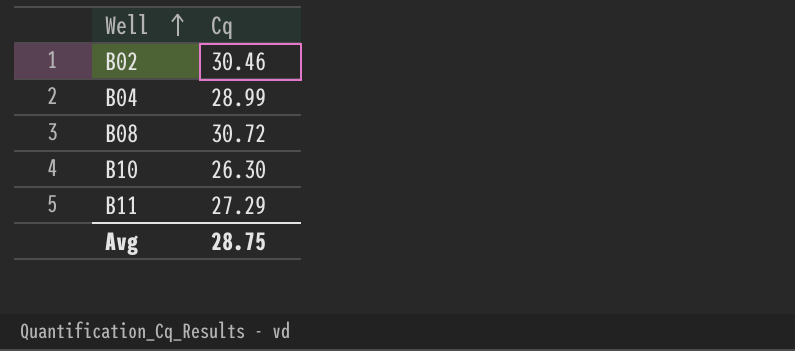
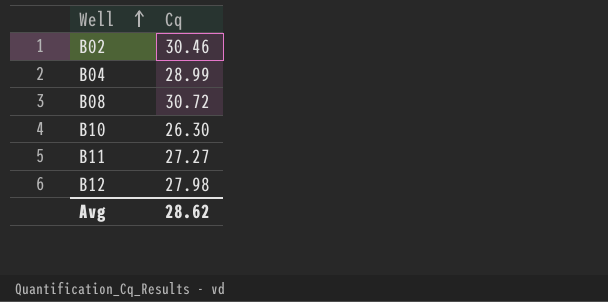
B11 | Cq: 27.29 -> 27.27
row B12: none -> 27.98
Avg | Cq: 28.75 -> 28.62

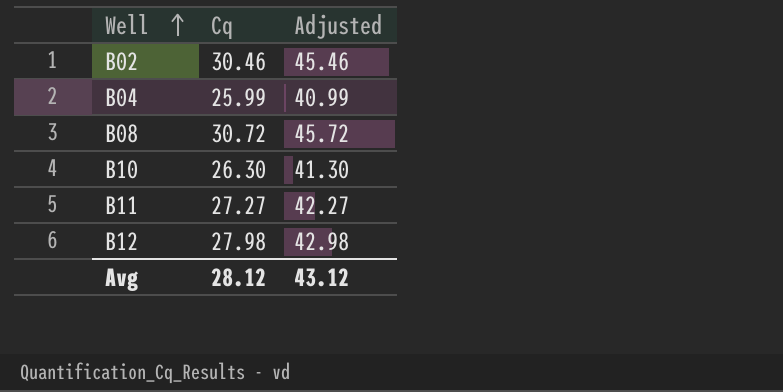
column Adjusted | formula: none -> [Cq] + 15
B04 | Cq: 28.99 -> 25.99
Avg | Cq: 28.62 -> 28.12

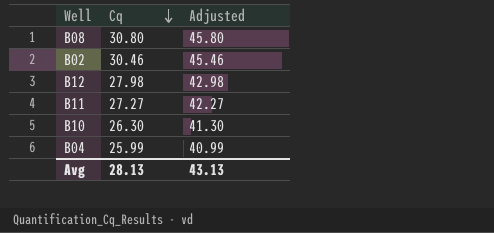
row order: Well ascending -> Cq descending
B08 | Cq: 30.72 -> 30.80
B08 | Adjusted: 45.72 -> 45.80
Avg | Cq: 28.12 -> 28.13
Avg | Adjusted: 43.12 -> 43.13

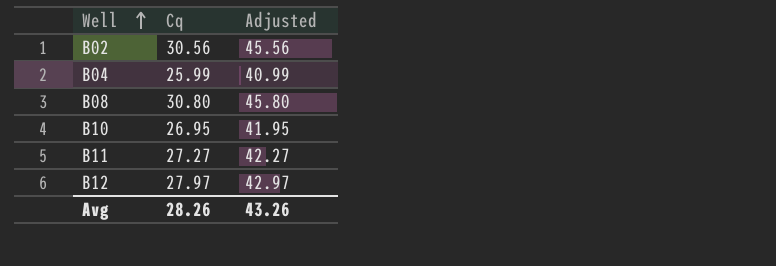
row order: Cq descending -> Well ascending
B02 | Cq: 30.46 -> 30.56
B02 | Adjusted: 45.46 -> 45.56
B10 | Cq: 26.30 -> 26.95
B10 | Adjusted: 41.30 -> 41.95
B12 | Cq: 27.98 -> 27.97
B12 | Adjusted: 42.98 -> 42.97
Avg | Cq: 28.13 -> 28.26
Avg | Adjusted: 43.13 -> 43.26

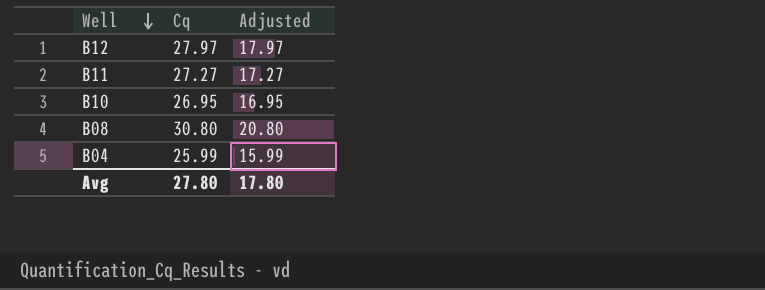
row order: Well ascending -> Well descending
column Adjusted | formula: [Cq] + 15 -> [Cq] - 10
row B02: 30.56 | 45.56 -> none
Avg | Cq: 28.26 -> 27.80
Avg | Adjusted: 43.26 -> 17.80

